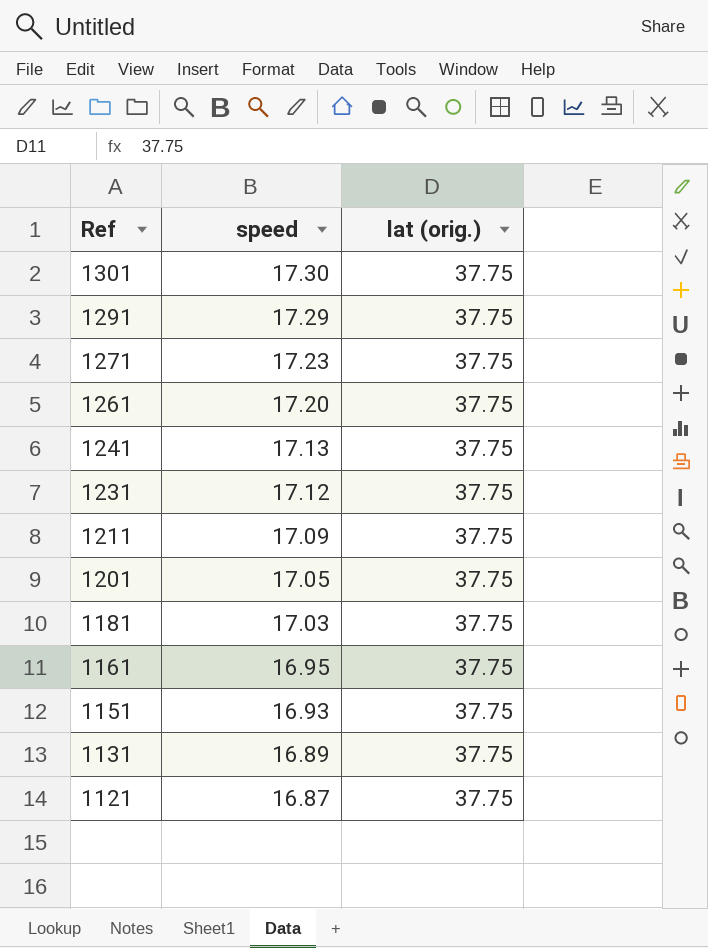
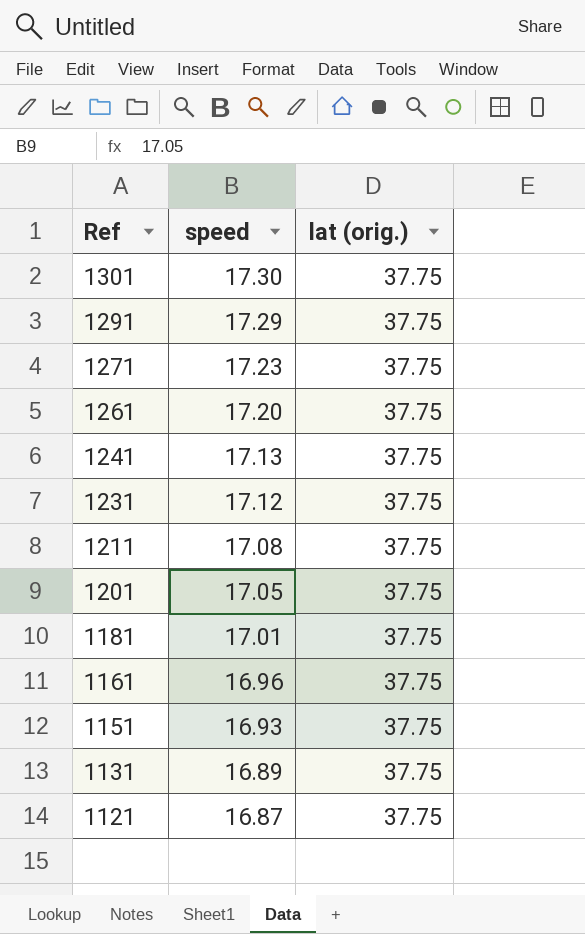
1211 | speed: 17.09 -> 17.08
1181 | speed: 17.03 -> 17.01
1161 | speed: 16.95 -> 16.96

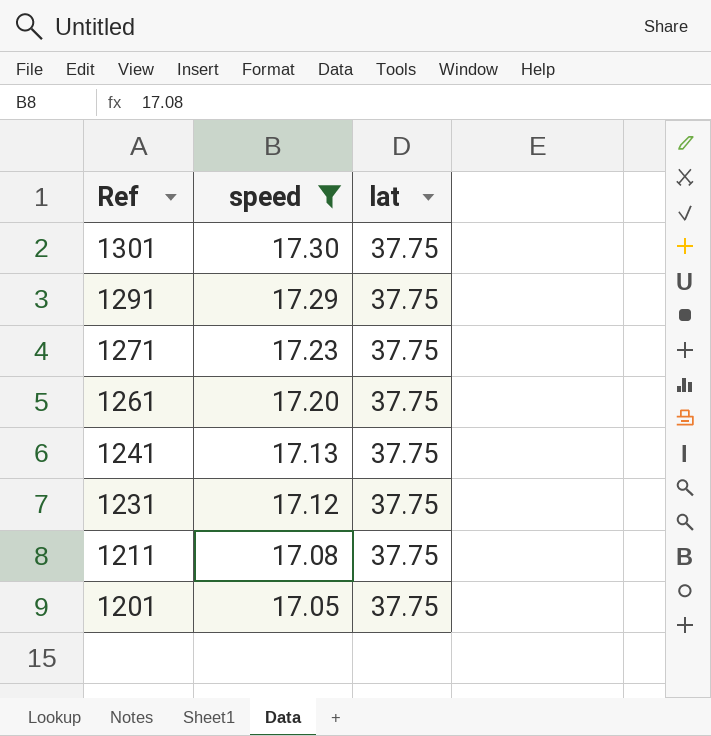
filter: none -> speed >= 17.05
column name: lat (orig.) -> lat

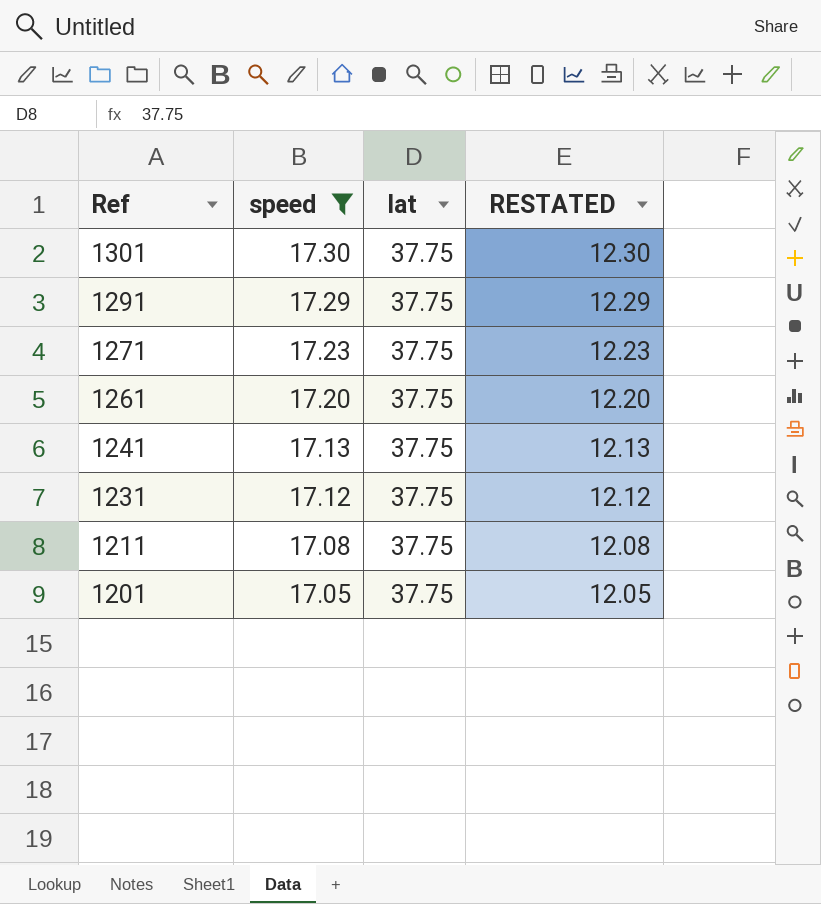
column RESTATED | formula: none -> [speed] - 5

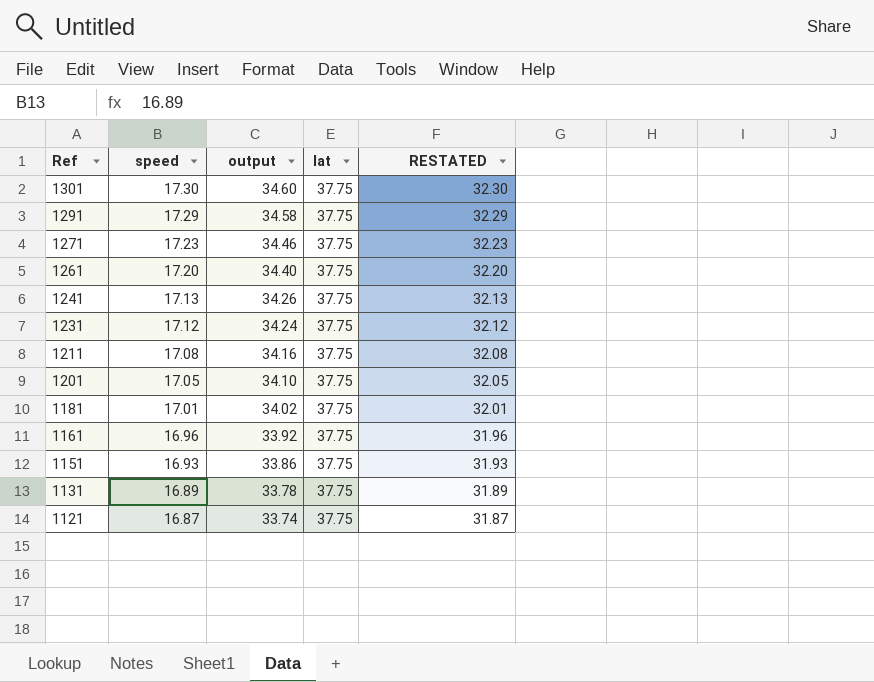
filter: speed >= 17.05 -> none
column output | formula: none -> [speed] * 2
column RESTATED | formula: [speed] - 5 -> [speed] + 15

